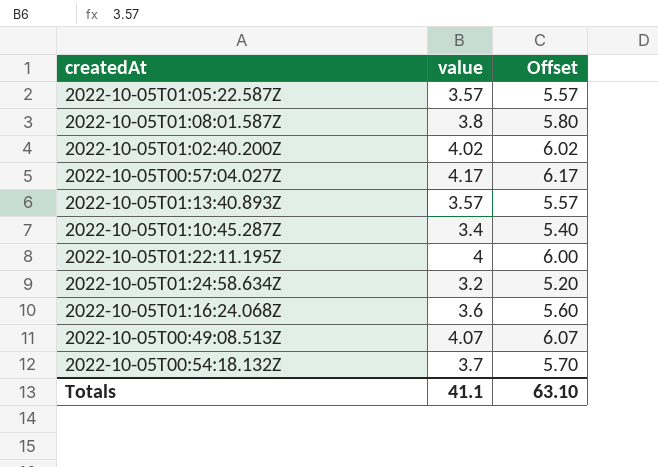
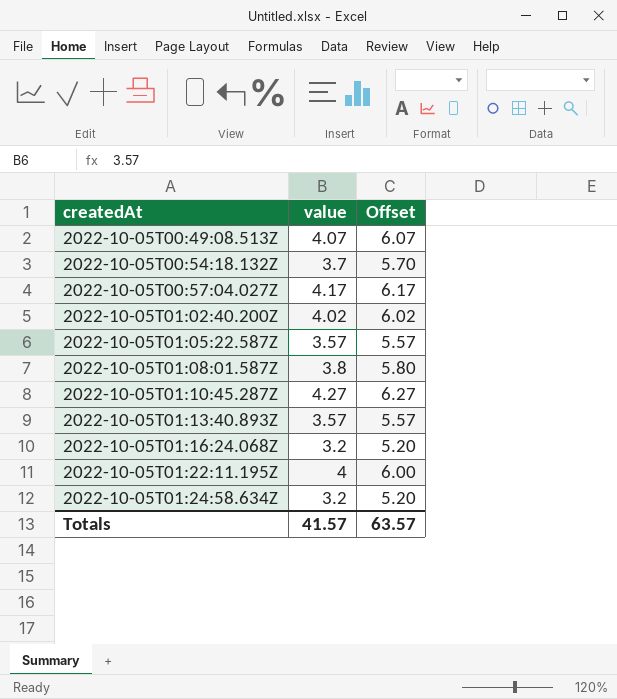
row order: none -> createdAt ascending
2022-10-05T01:10:45.287Z | value: 3.4 -> 4.27
2022-10-05T01:10:45.287Z | Offset: 5.40 -> 6.27
2022-10-05T01:16:24.068Z | value: 3.6 -> 3.2
2022-10-05T01:16:24.068Z | Offset: 5.60 -> 5.20
Totals | value: 41.1 -> 41.57
Totals | Offset: 63.10 -> 63.57

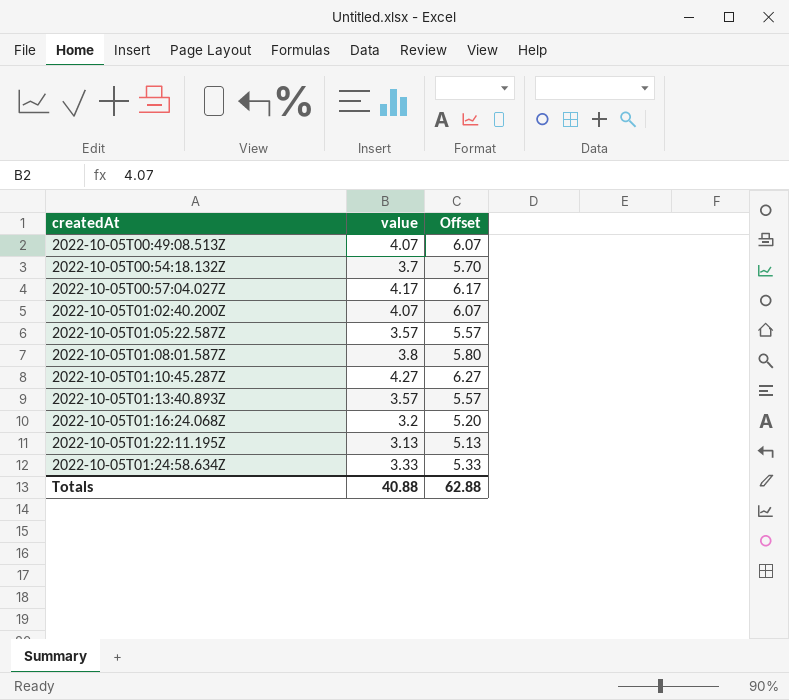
2022-10-05T01:02:40.200Z | value: 4.02 -> 4.07
2022-10-05T01:02:40.200Z | Offset: 6.02 -> 6.07
2022-10-05T01:22:11.195Z | value: 4 -> 3.13
2022-10-05T01:22:11.195Z | Offset: 6.00 -> 5.13
2022-10-05T01:24:58.634Z | value: 3.2 -> 3.33
2022-10-05T01:24:58.634Z | Offset: 5.20 -> 5.33
Totals | value: 41.57 -> 40.88
Totals | Offset: 63.57 -> 62.88

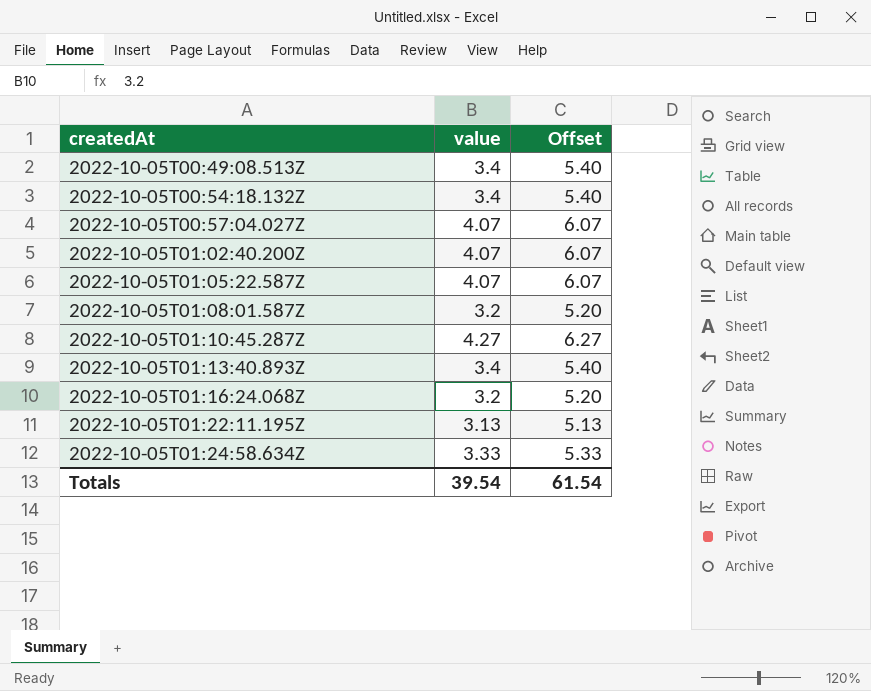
2022-10-05T00:49:08.513Z | value: 4.07 -> 3.4
2022-10-05T00:49:08.513Z | Offset: 6.07 -> 5.40
2022-10-05T00:54:18.132Z | value: 3.7 -> 3.4
2022-10-05T00:54:18.132Z | Offset: 5.70 -> 5.40
2022-10-05T00:57:04.027Z | value: 4.17 -> 4.07
2022-10-05T00:57:04.027Z | Offset: 6.17 -> 6.07
2022-10-05T01:05:22.587Z | value: 3.57 -> 4.07
2022-10-05T01:05:22.587Z | Offset: 5.57 -> 6.07
2022-10-05T01:08:01.587Z | value: 3.8 -> 3.2
2022-10-05T01:08:01.587Z | Offset: 5.80 -> 5.20
2022-10-05T01:13:40.893Z | value: 3.57 -> 3.4
2022-10-05T01:13:40.893Z | Offset: 5.57 -> 5.40
Totals | value: 40.88 -> 39.54
Totals | Offset: 62.88 -> 61.54

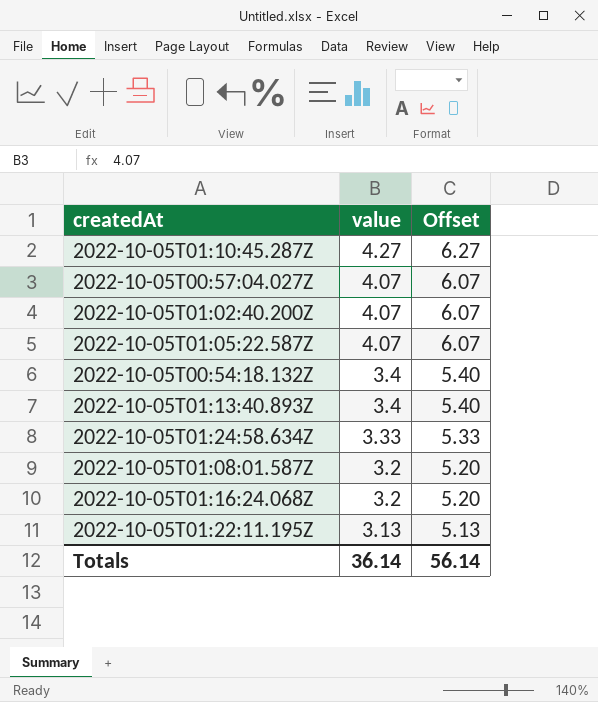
row order: createdAt ascending -> value descending
row 2022-10-05T00:49:08.513Z: 3.4 | 5.40 -> none
Totals | value: 39.54 -> 36.14
Totals | Offset: 61.54 -> 56.14

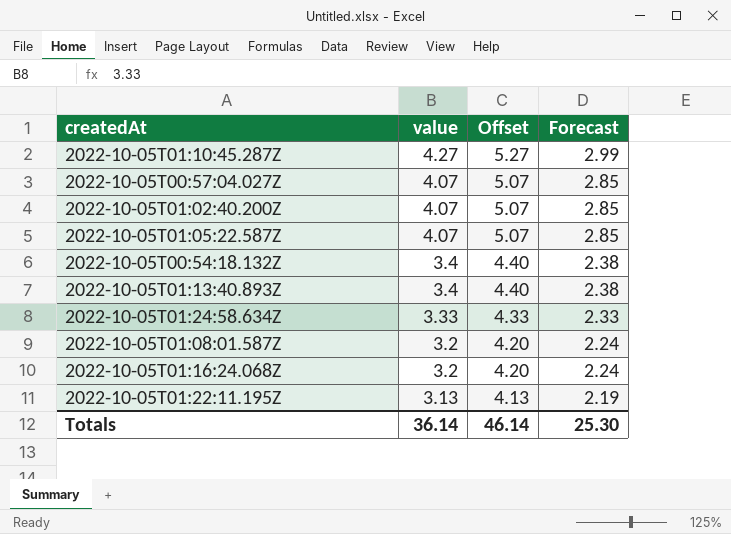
column Offset | formula: [value] + 2 -> [value] + 1
column Forecast | formula: none -> [value] * 0.7
Totals | Offset: 56.14 -> 46.14

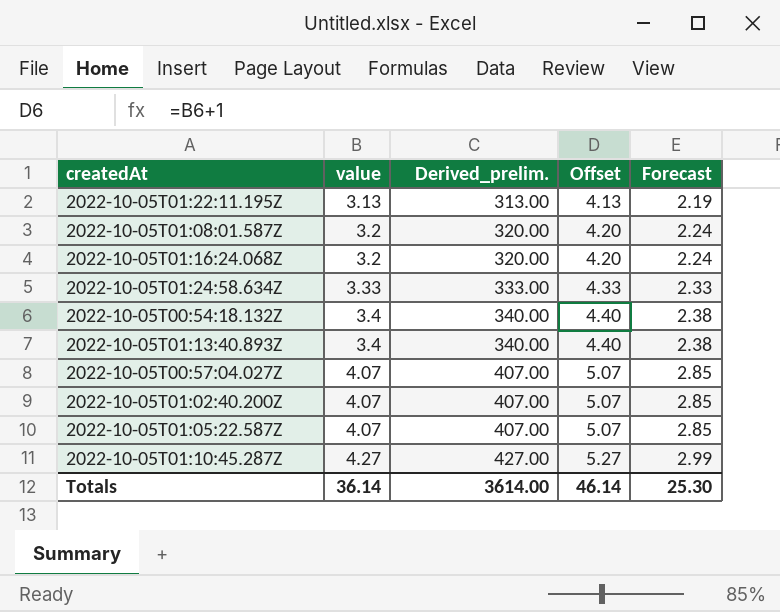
row order: value descending -> value ascending
column Derived_prelim. | formula: none -> [value] * 100

